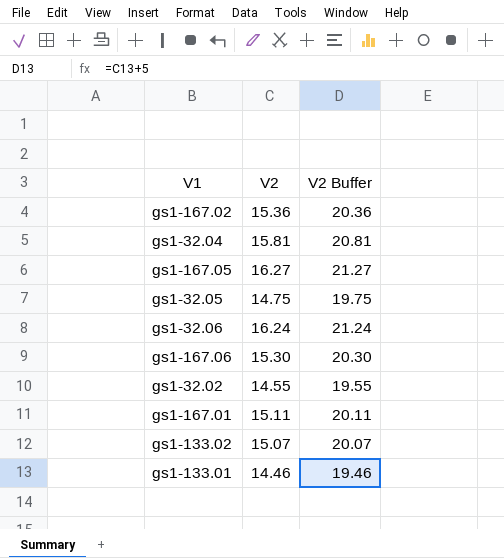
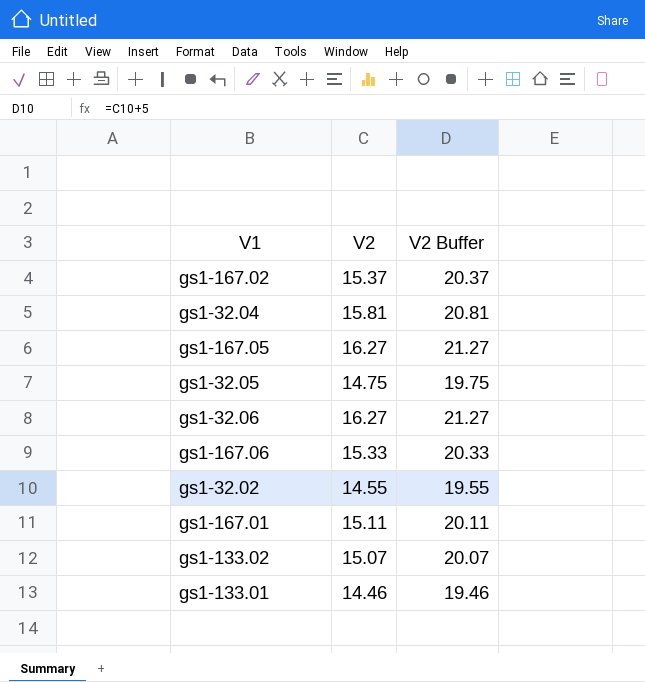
gs1-167.02 | V2: 15.36 -> 15.37
gs1-167.02 | V2 Buffer: 20.36 -> 20.37
gs1-32.06 | V2: 16.24 -> 16.27
gs1-32.06 | V2 Buffer: 21.24 -> 21.27
gs1-167.06 | V2: 15.30 -> 15.33
gs1-167.06 | V2 Buffer: 20.30 -> 20.33

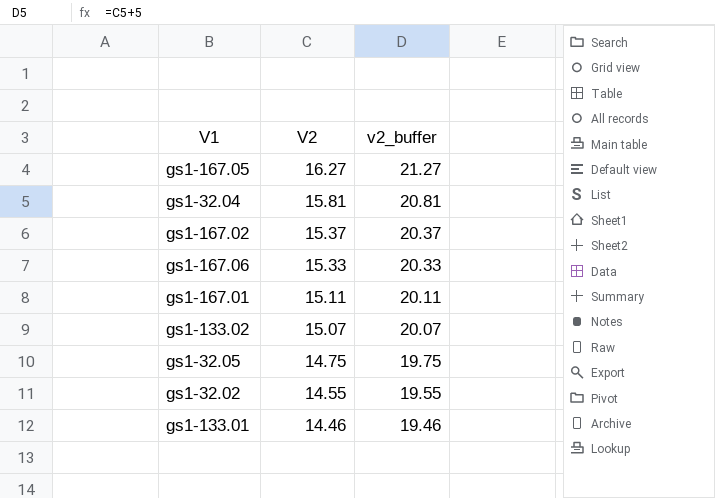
row order: none -> V2 descending
column name: V2 Buffer -> v2_buffer
row gs1-32.06: 16.27 | 21.27 -> none

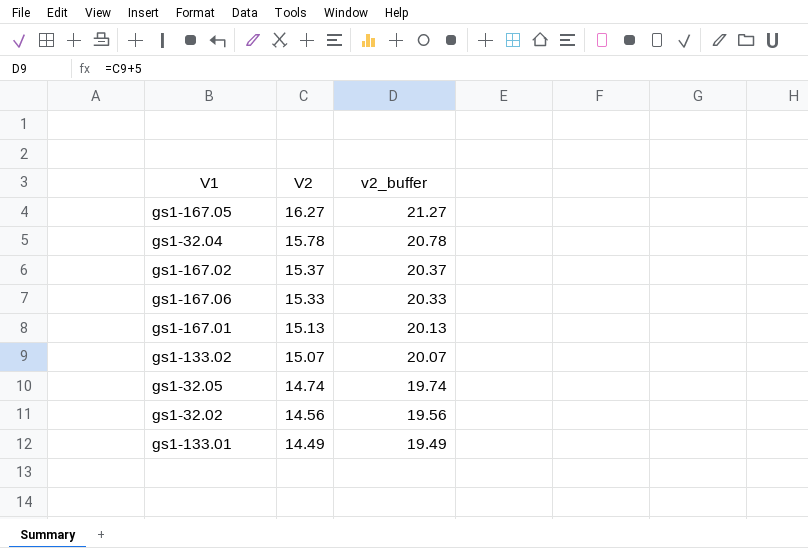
gs1-32.04 | V2: 15.81 -> 15.78
gs1-32.04 | v2_buffer: 20.81 -> 20.78
gs1-167.01 | V2: 15.11 -> 15.13
gs1-167.01 | v2_buffer: 20.11 -> 20.13
gs1-32.05 | V2: 14.75 -> 14.74
gs1-32.05 | v2_buffer: 19.75 -> 19.74
gs1-32.02 | V2: 14.55 -> 14.56
gs1-32.02 | v2_buffer: 19.55 -> 19.56
gs1-133.01 | V2: 14.46 -> 14.49
gs1-133.01 | v2_buffer: 19.46 -> 19.49

